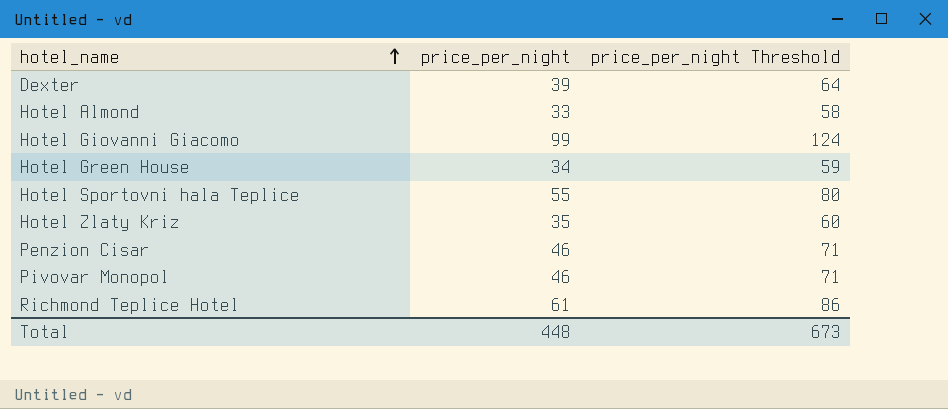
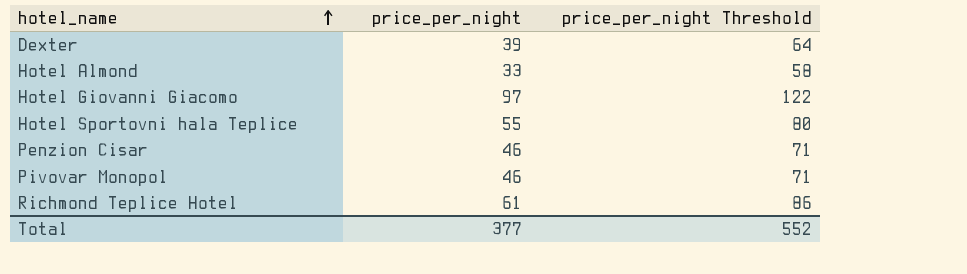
row Hotel Green House: 34 | 59 -> none
row Hotel Zlaty Kriz: 35 | 60 -> none
Hotel Giovanni Giacomo | price_per_night: 99 -> 97
Hotel Giovanni Giacomo | price_per_night Threshold: 124 -> 122
Total | price_per_night: 448 -> 377
Total | price_per_night Threshold: 673 -> 552

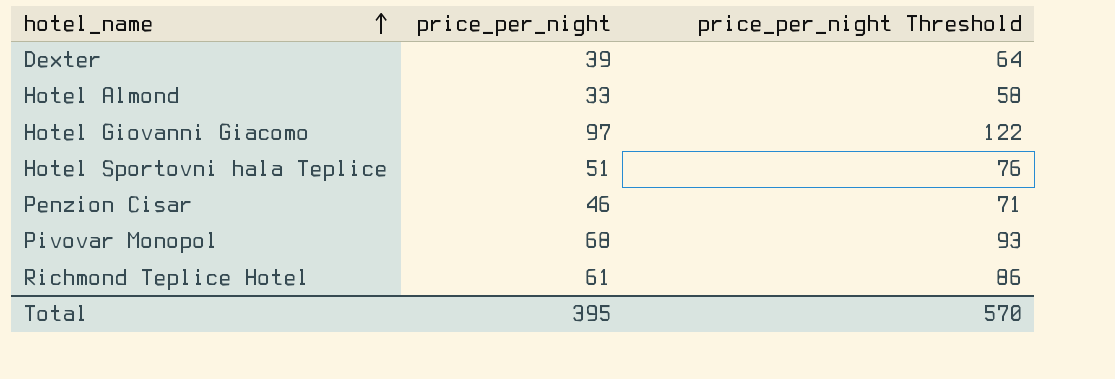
Hotel Sportovni hala Teplice | price_per_night: 55 -> 51
Hotel Sportovni hala Teplice | price_per_night Threshold: 80 -> 76
Pivovar Monopol | price_per_night: 46 -> 68
Pivovar Monopol | price_per_night Threshold: 71 -> 93
Total | price_per_night: 377 -> 395
Total | price_per_night Threshold: 552 -> 570

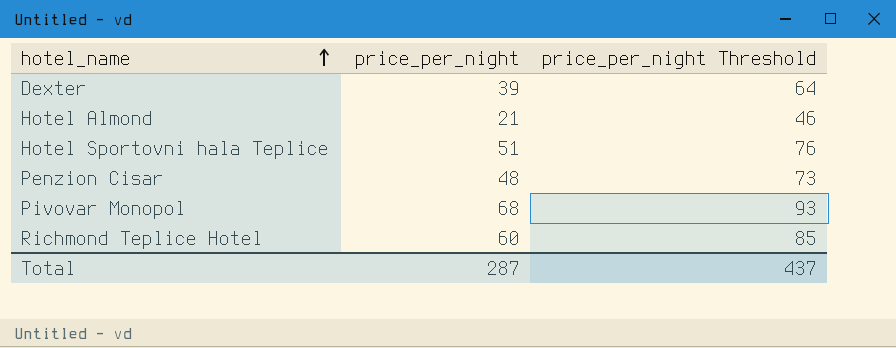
row Hotel Giovanni Giacomo: 97 | 122 -> none
Hotel Almond | price_per_night: 33 -> 21
Hotel Almond | price_per_night Threshold: 58 -> 46
Penzion Cisar | price_per_night: 46 -> 48
Penzion Cisar | price_per_night Threshold: 71 -> 73
Richmond Teplice Hotel | price_per_night: 61 -> 60
Richmond Teplice Hotel | price_per_night Threshold: 86 -> 85
Total | price_per_night: 395 -> 287
Total | price_per_night Threshold: 570 -> 437

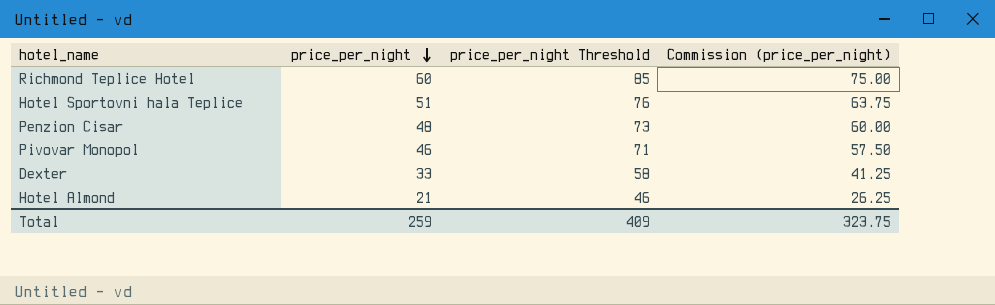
row order: hotel_name ascending -> price_per_night descending
column Commission (price_per_night) | formula: none -> [price_per_night] * 1.25
Pivovar Monopol | price_per_night: 68 -> 46
Pivovar Monopol | price_per_night Threshold: 93 -> 71
Dexter | price_per_night: 39 -> 33
Dexter | price_per_night Threshold: 64 -> 58
Total | price_per_night: 287 -> 259
Total | price_per_night Threshold: 437 -> 409

